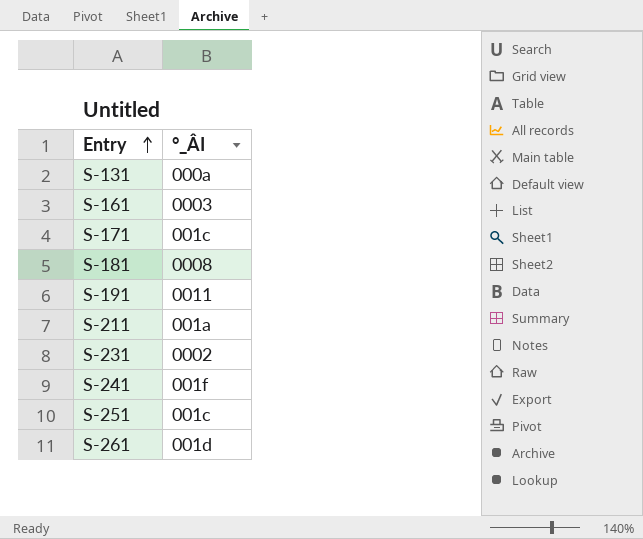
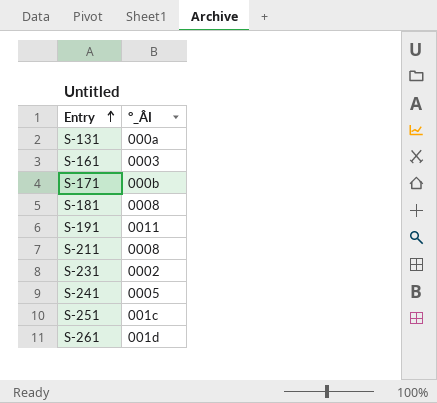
S-171 | °_ÂI: 001c -> 000b
S-211 | °_ÂI: 001a -> 0008
S-241 | °_ÂI: 001f -> 0005

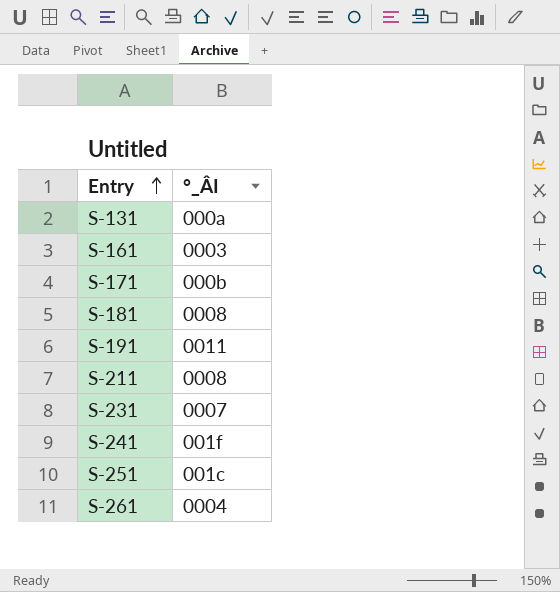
S-231 | °_ÂI: 0002 -> 0007
S-241 | °_ÂI: 0005 -> 001f
S-261 | °_ÂI: 001d -> 0004

